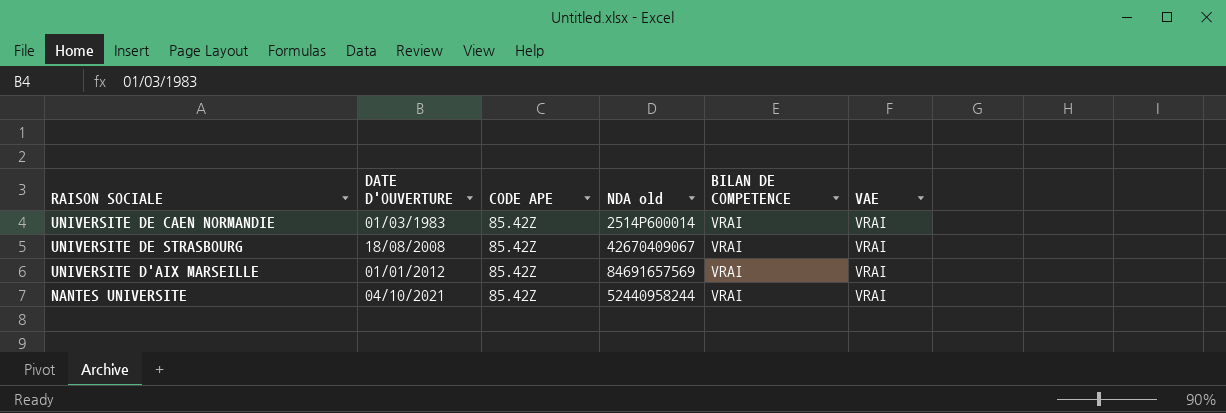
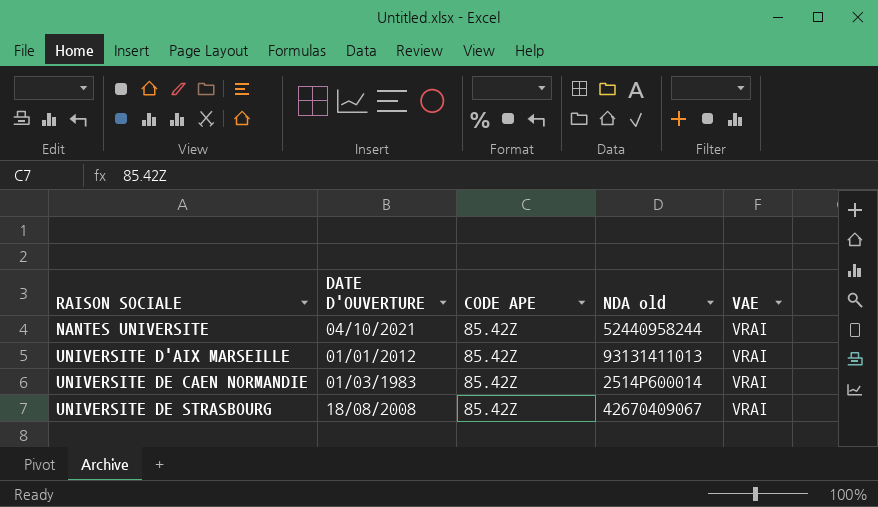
row order: DATE D'OUVERTURE ascending -> RAISON SOCIALE ascending
column BILAN DE COMPETENCE | position: 5 -> none
UNIVERSITE D'AIX MARSEILLE | NDA old: 84691657569 -> 93131411013

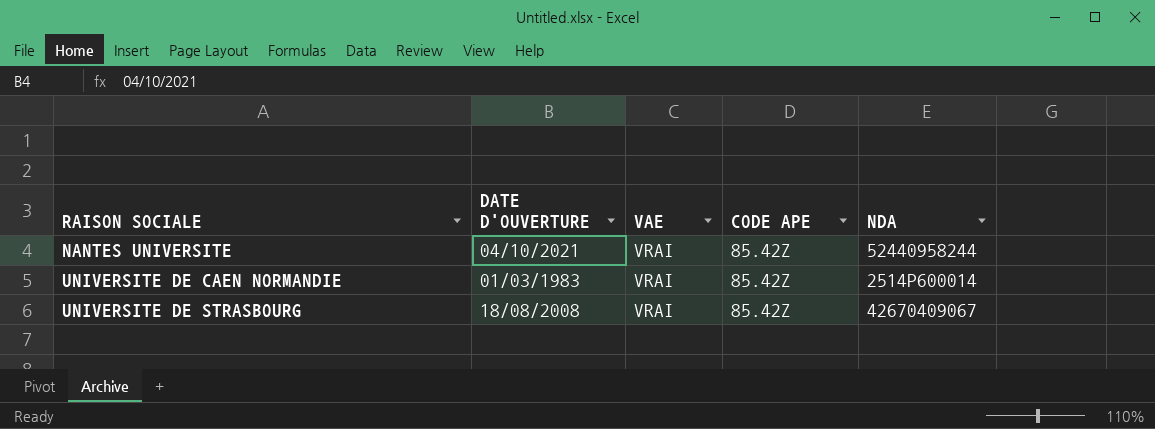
column VAE | position: 5 -> 3
column name: NDA old -> NDA
row UNIVERSITE D'AIX MARSEILLE: 01/01/2012 | 85.42Z | 93131411013 | VRAI -> none

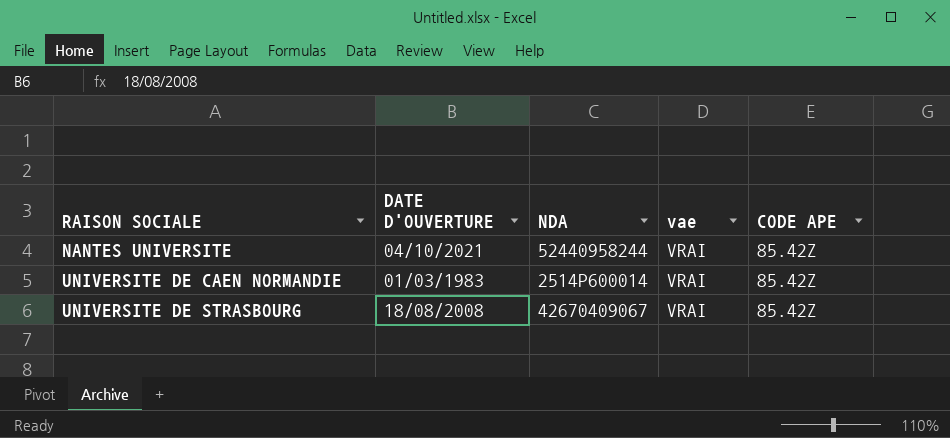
column NDA | position: 5 -> 3
column name: VAE -> vae

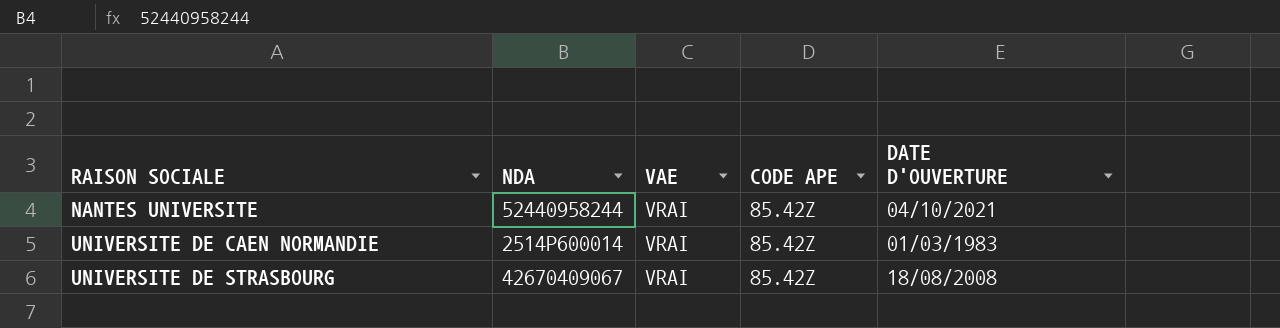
column name: vae -> VAE
column DATE D'OUVERTURE | position: 2 -> 5

